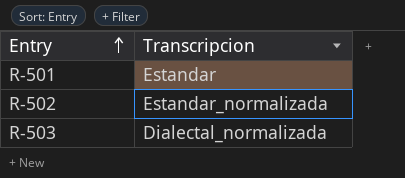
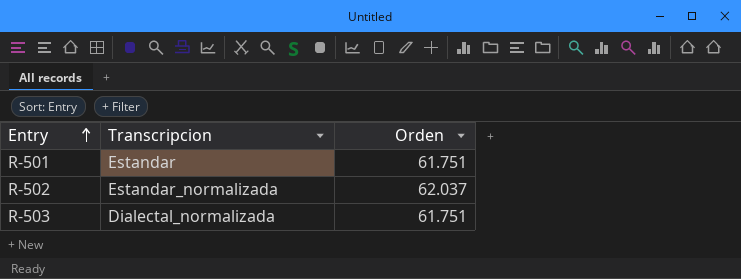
column Orden | position: none -> 3

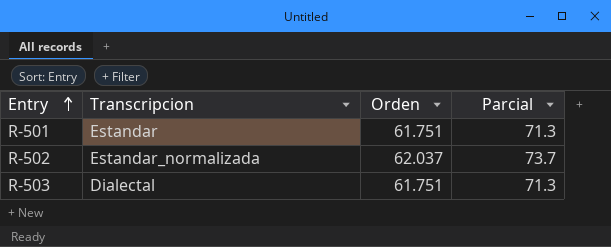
column Parcial | position: none -> 4
R-503 | Transcripcion: Dialectal_normalizada -> Dialectal

